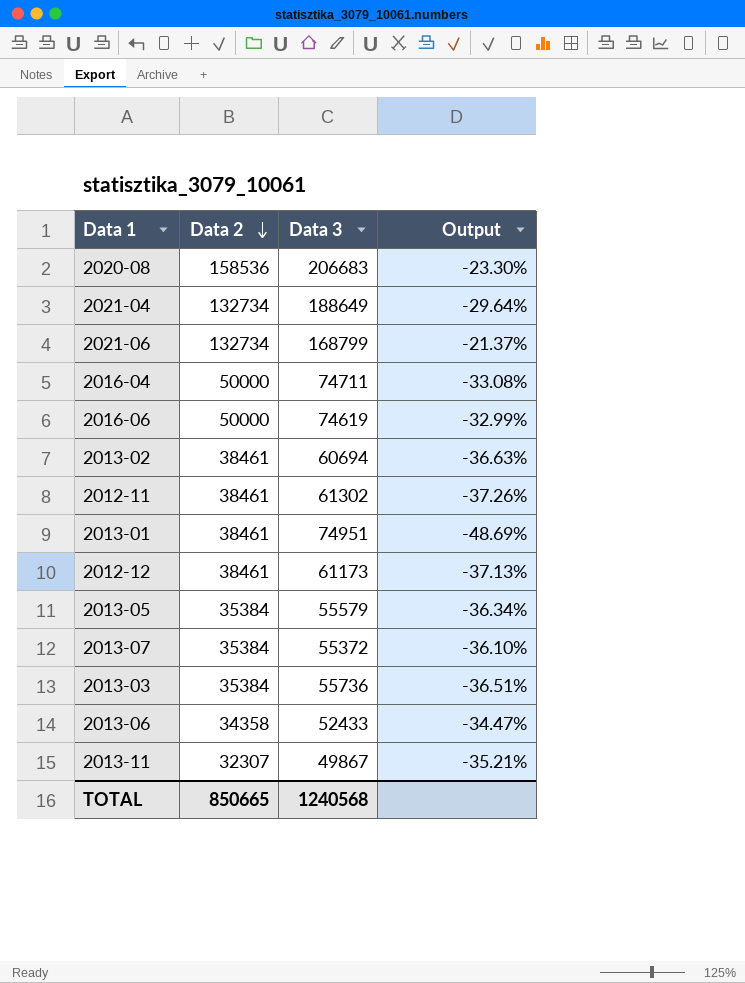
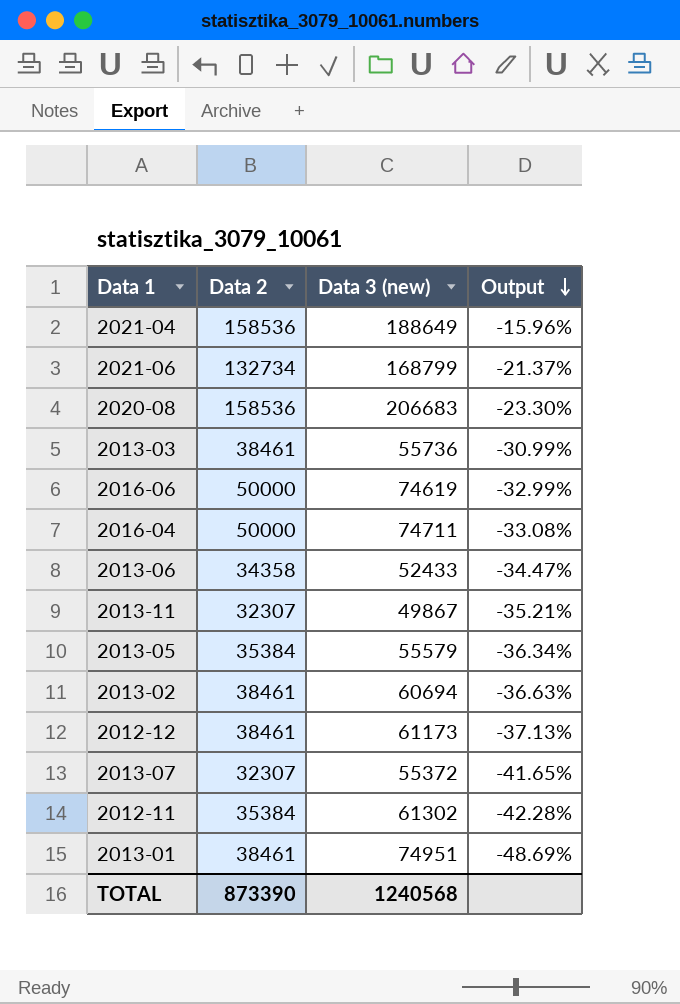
row order: Data 2 descending -> Output descending
column name: Data 3 -> Data 3 (new)
2021-04 | Data 2: 132734 -> 158536
2021-04 | Output: -29.64% -> -15.96%
2013-03 | Data 2: 35384 -> 38461
2013-03 | Output: -36.51% -> -30.99%
2013-07 | Data 2: 35384 -> 32307
2013-07 | Output: -36.10% -> -41.65%
2012-11 | Data 2: 38461 -> 35384
2012-11 | Output: -37.26% -> -42.28%
TOTAL | Data 2: 850665 -> 873390

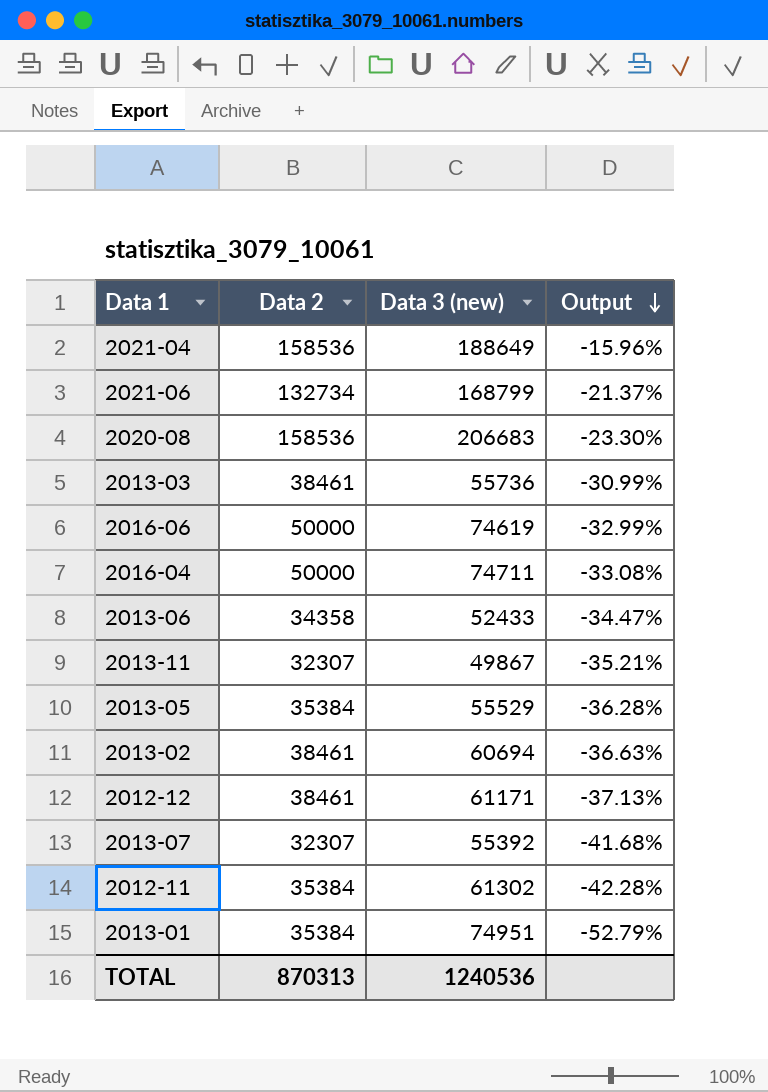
2013-05 | Data 3 (new): 55579 -> 55529
2013-05 | Output: -36.34% -> -36.28%
2012-12 | Data 3 (new): 61173 -> 61171
2013-07 | Data 3 (new): 55372 -> 55392
2013-07 | Output: -41.65% -> -41.68%
2013-01 | Data 2: 38461 -> 35384
2013-01 | Output: -48.69% -> -52.79%
TOTAL | Data 2: 873390 -> 870313
TOTAL | Data 3 (new): 1240568 -> 1240536

